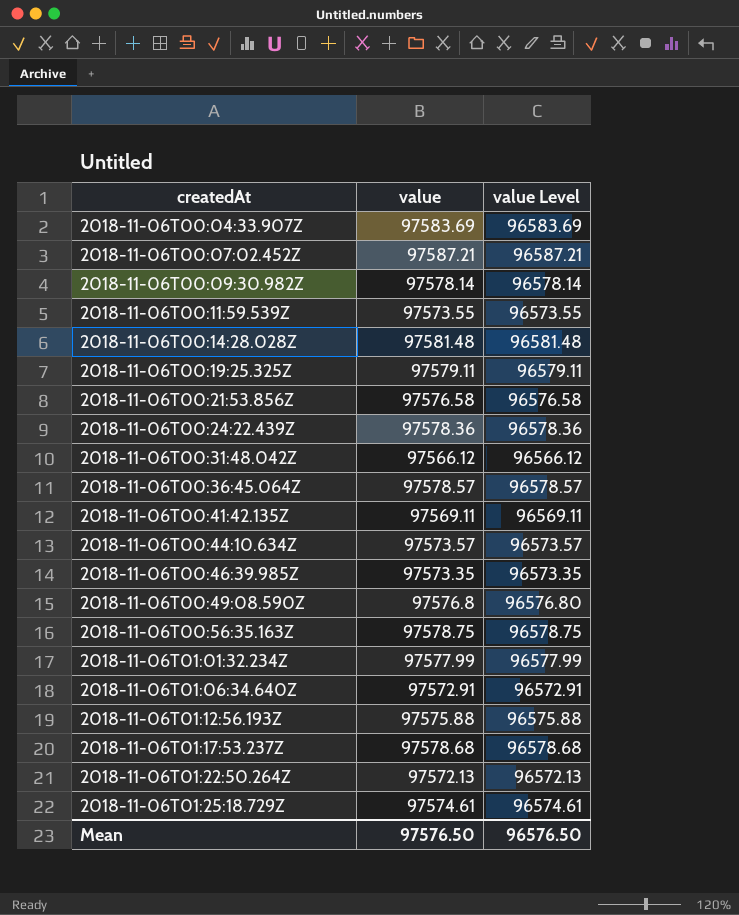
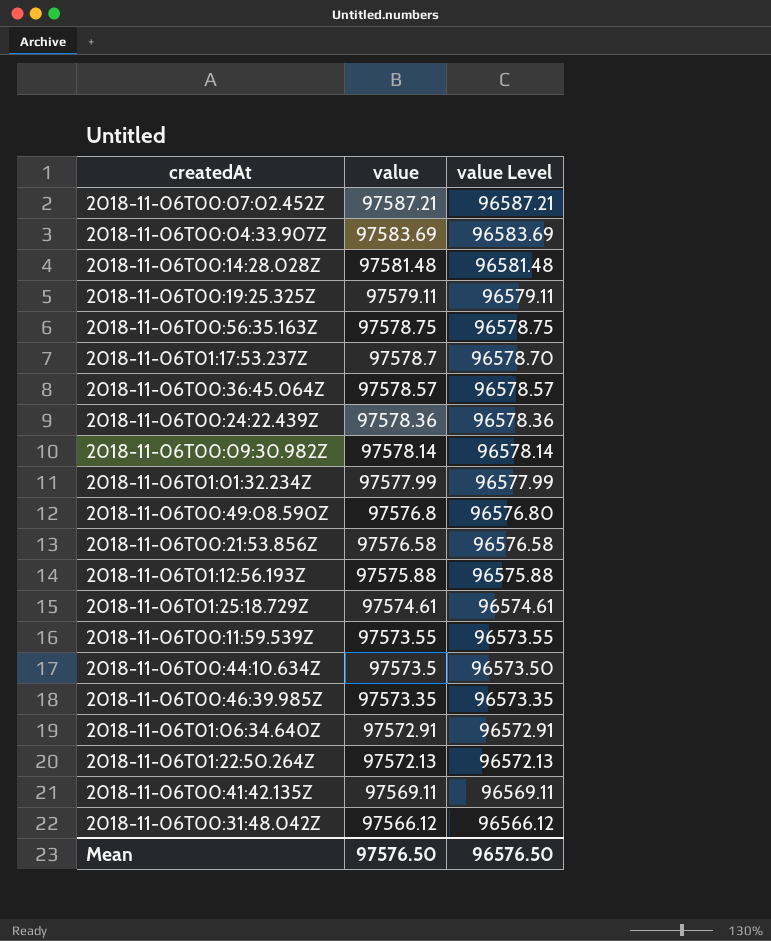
row order: createdAt ascending -> value descending
2018-11-06T01:17:53.237Z | value: 97578.68 -> 97578.7
2018-11-06T01:17:53.237Z | value Level: 96578.68 -> 96578.70
2018-11-06T00:44:10.634Z | value: 97573.57 -> 97573.5
2018-11-06T00:44:10.634Z | value Level: 96573.57 -> 96573.50

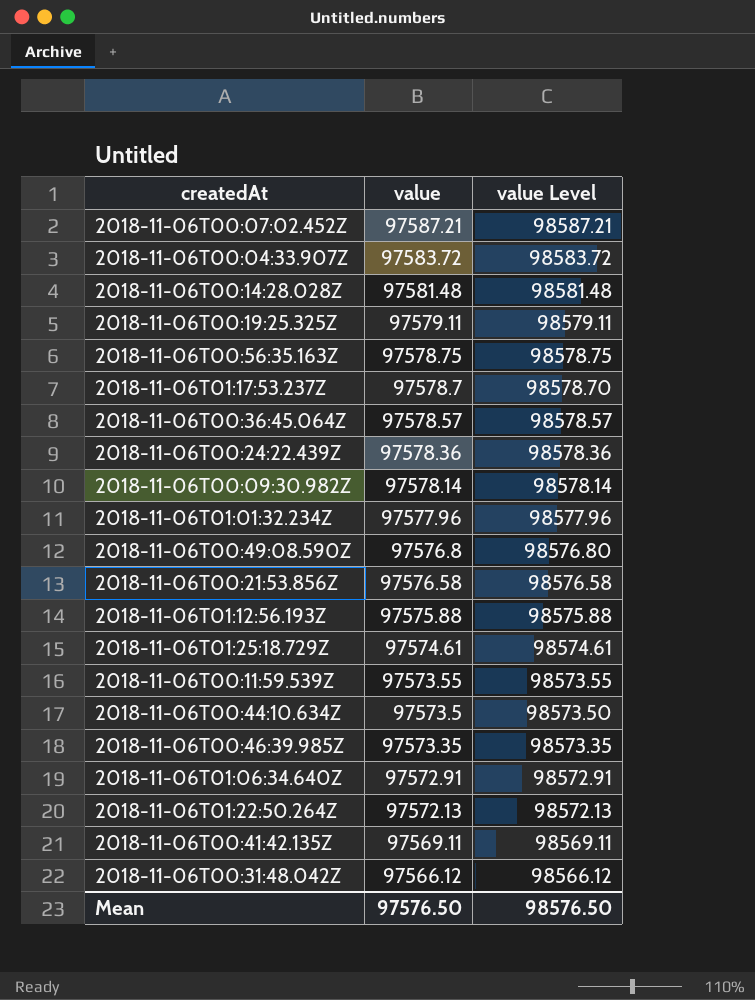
column value Level | formula: [value] - 1000 -> [value] + 1000
2018-11-06T00:04:33.907Z | value: 97583.69 -> 97583.72
2018-11-06T01:01:32.234Z | value: 97577.99 -> 97577.96
Mean | value Level: 96576.50 -> 98576.50

